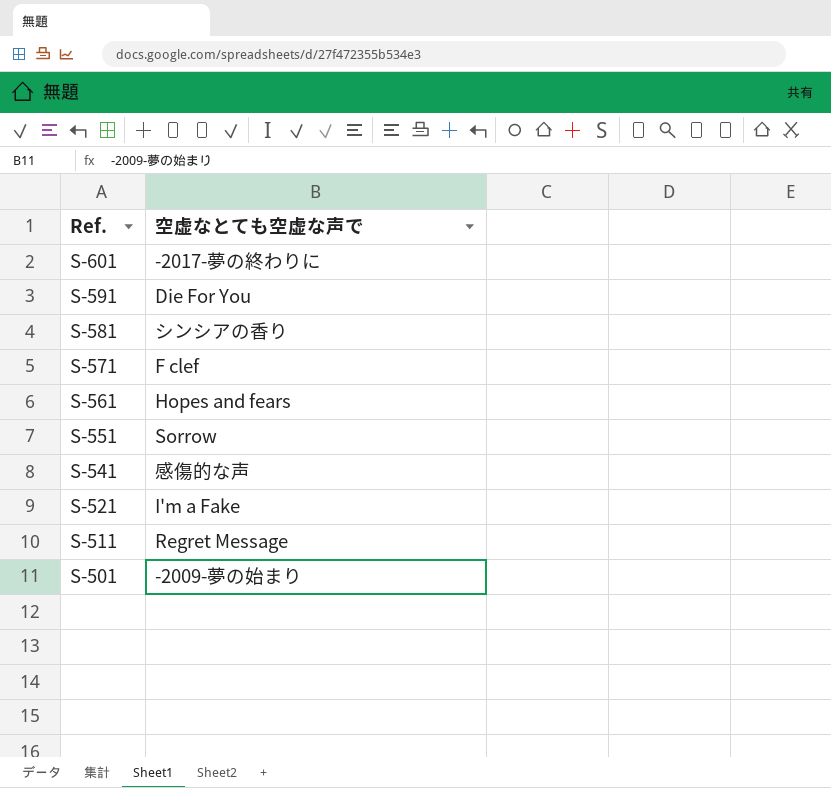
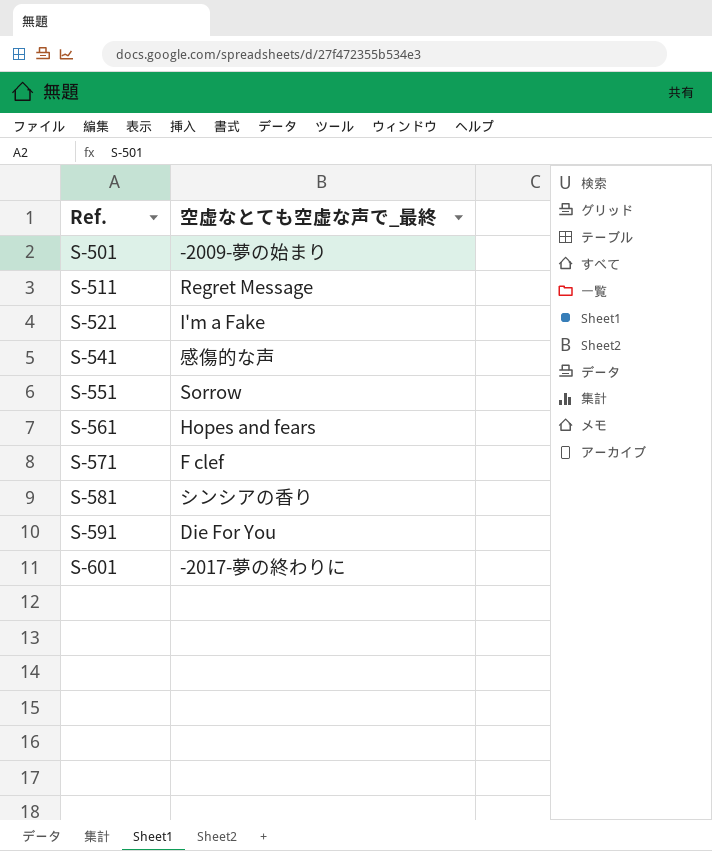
row order: Ref. descending -> Ref. ascending
column name: 空虚なとても空虚な声で -> 空虚なとても空虚な声で_最終

